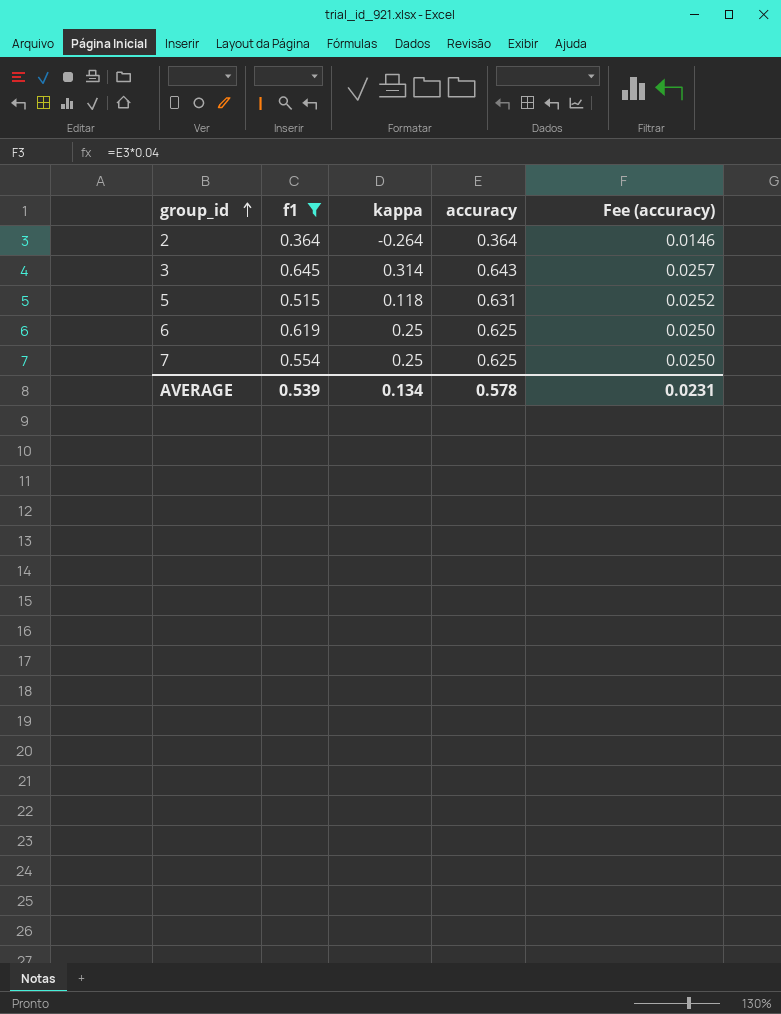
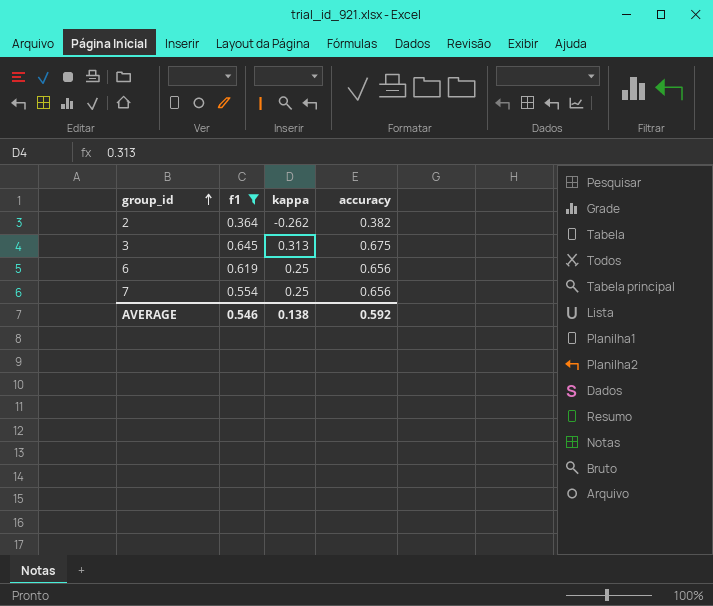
column Fee (accuracy) | formula: [accuracy] * 0.04 -> none
row 5: 0.515 | 0.118 | 0.631 | 0.0252 -> none
2 | kappa: -0.264 -> -0.262
2 | accuracy: 0.364 -> 0.382
3 | kappa: 0.314 -> 0.313
3 | accuracy: 0.643 -> 0.675
6 | accuracy: 0.625 -> 0.656
7 | accuracy: 0.625 -> 0.656
AVERAGE | f1: 0.539 -> 0.546
AVERAGE | kappa: 0.134 -> 0.138
AVERAGE | accuracy: 0.578 -> 0.592

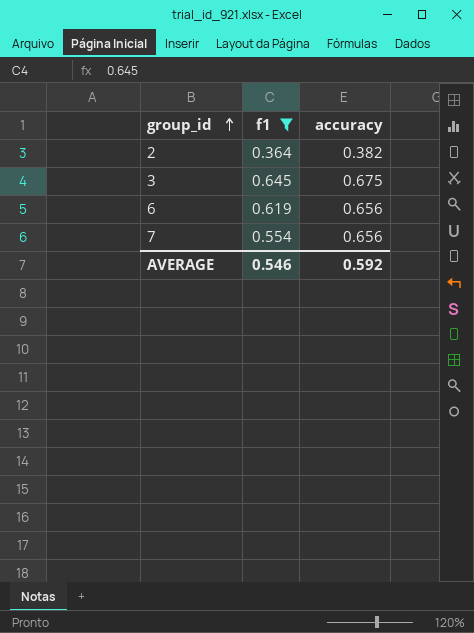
column kappa | position: 3 -> none

